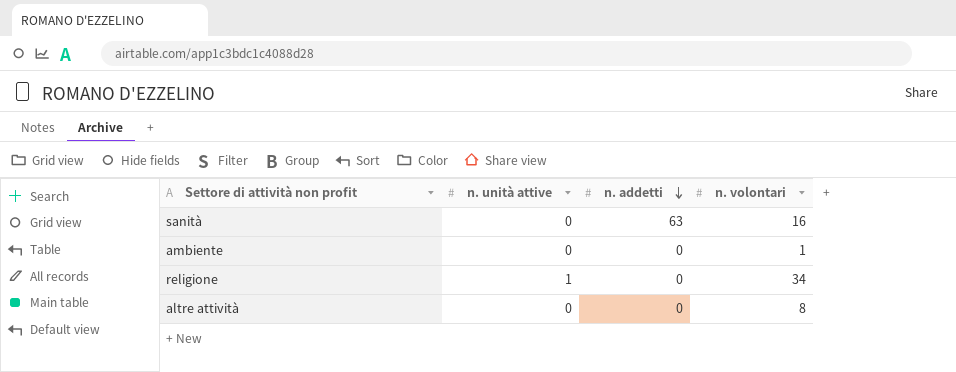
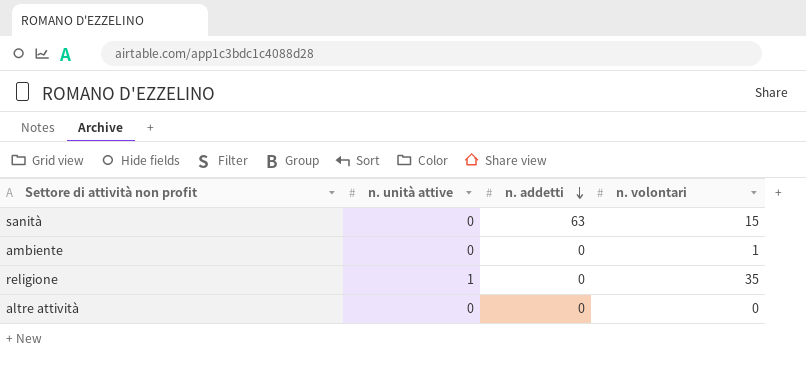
sanità | n. volontari: 16 -> 15
religione | n. volontari: 34 -> 35
altre attività | n. volontari: 8 -> 0

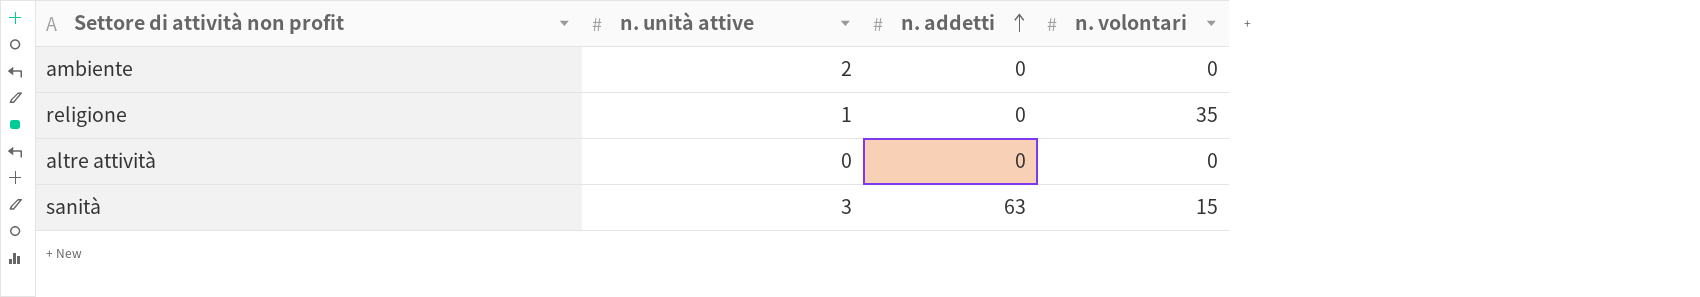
row order: n. addetti descending -> n. addetti ascending
ambiente | n. unità attive: 0 -> 2
ambiente | n. volontari: 1 -> 0
sanità | n. unità attive: 0 -> 3

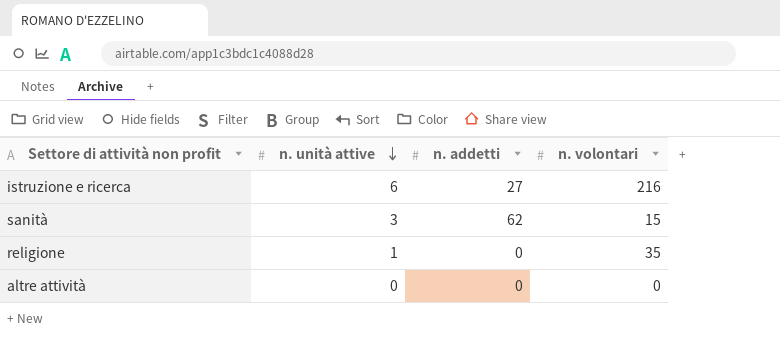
row order: n. addetti ascending -> n. unità attive descending
row ambiente: 2 | 0 | 0 -> none
row istruzione e ricerca: none -> 6 | 27 | 216
sanità | n. addetti: 63 -> 62

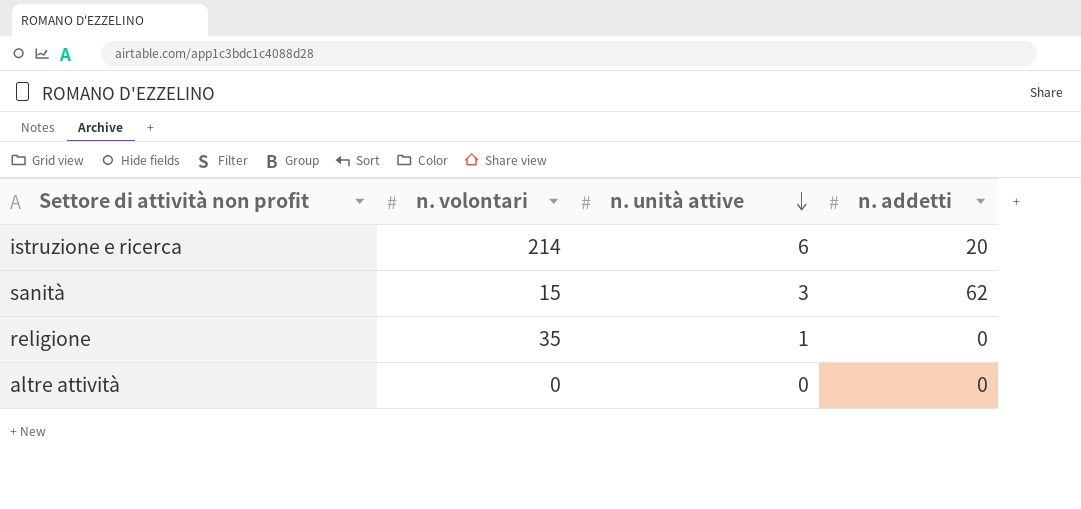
column n. volontari | position: 4 -> 2
istruzione e ricerca | n. volontari: 216 -> 214
istruzione e ricerca | n. addetti: 27 -> 20

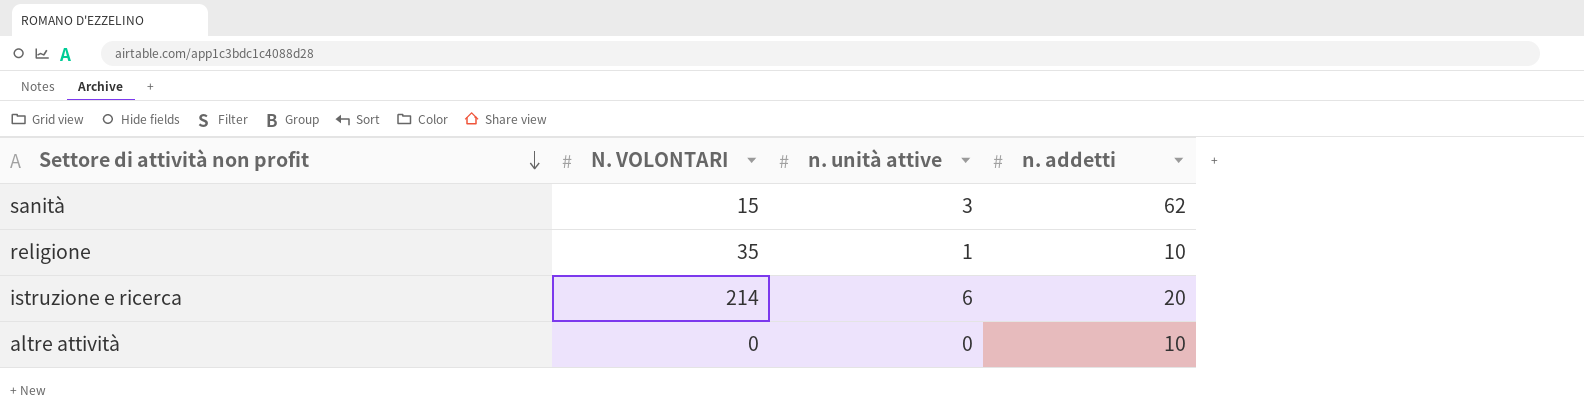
row order: n. unità attive descending -> Settore di attività non profit descending
column name: n. volontari -> N. VOLONTARI
religione | n. addetti: 0 -> 10
altre attività | n. addetti: 0 -> 10

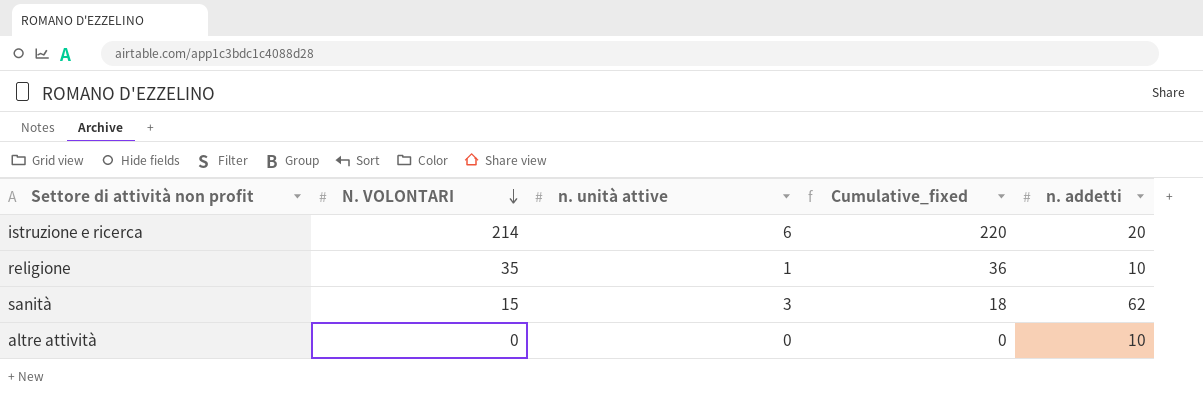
row order: Settore di attività non profit descending -> N. VOLONTARI descending
column Cumulative_fixed | formula: none -> [N. VOLONTARI] + [n. unità attive]

